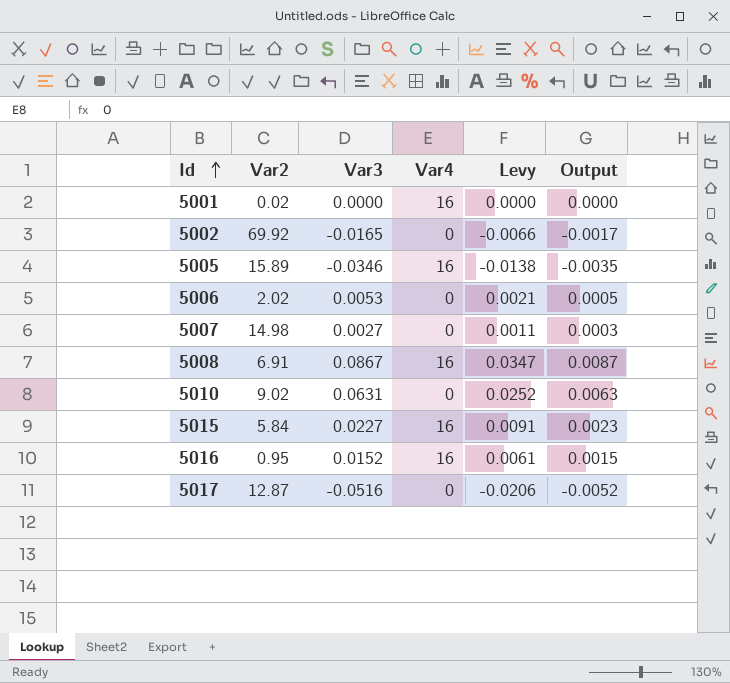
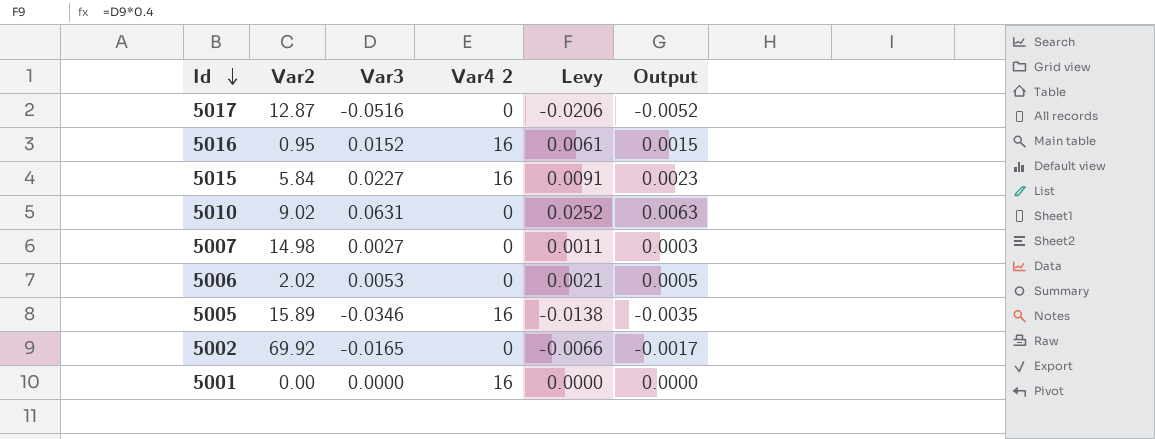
row order: Id ascending -> Id descending
column name: Var4 -> Var4 2
row 5008: 6.91 | 0.0867 | 16 | 0.0347 | 0.0087 -> none
5001 | Var2: 0.02 -> 0.00

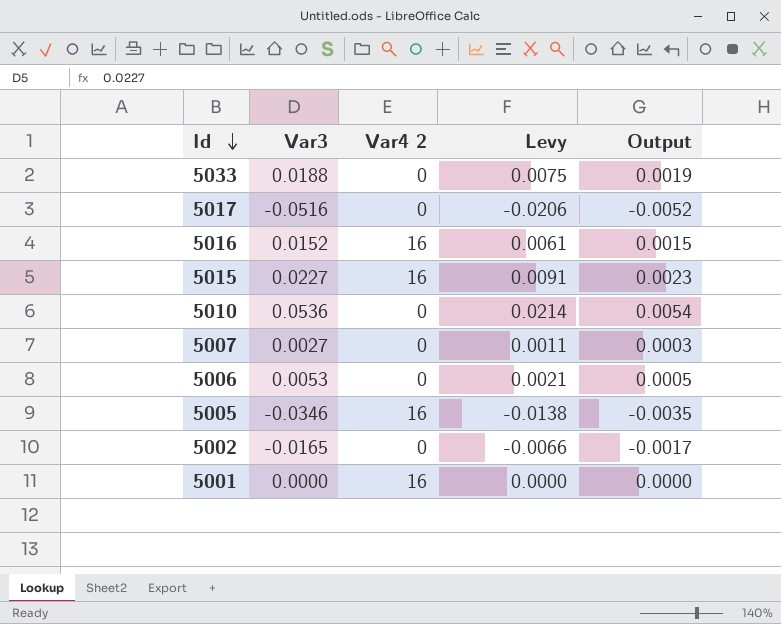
column Var2 | position: 2 -> none
row 5033: none -> 0.0188 | 0 | 0.0075 | 0.0019
5010 | Var3: 0.0631 -> 0.0536
5010 | Levy: 0.0252 -> 0.0214
5010 | Output: 0.0063 -> 0.0054

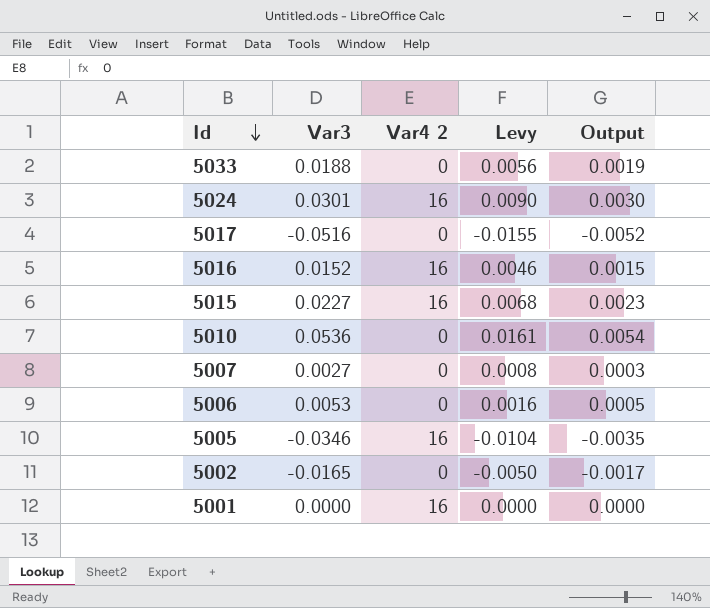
column Levy | formula: [Var3] * 0.4 -> [Var3] * 0.3
row 5024: none -> 0.0301 | 16 | 0.0090 | 0.0030

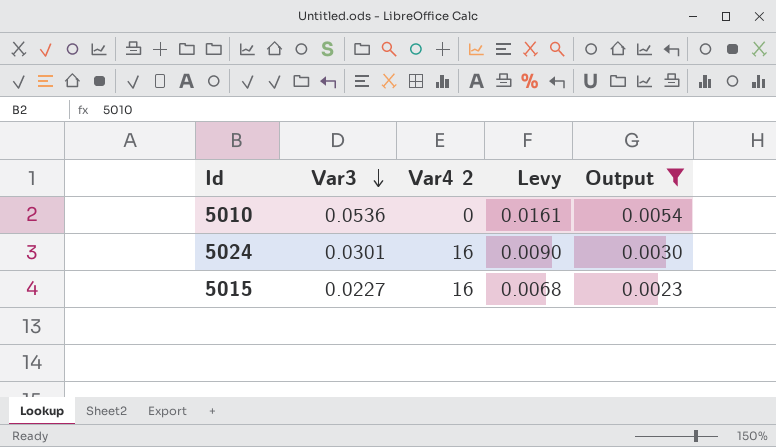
filter: none -> Output >= 0.0023
row order: Id descending -> Var3 descending

